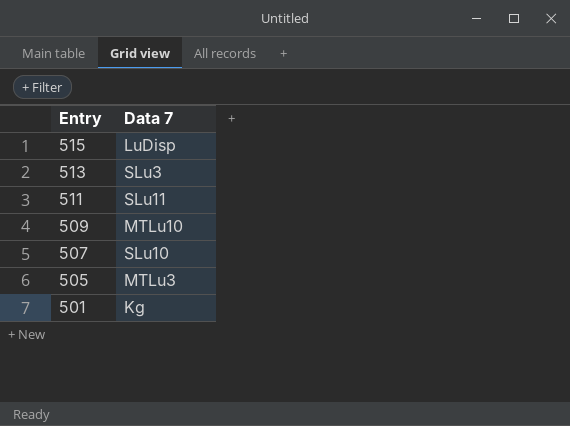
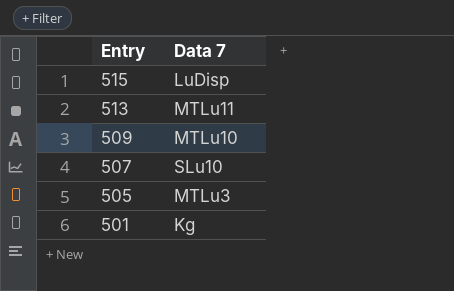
row 511: SLu11 -> none
513 | Data 7: SLu3 -> MTLu11

